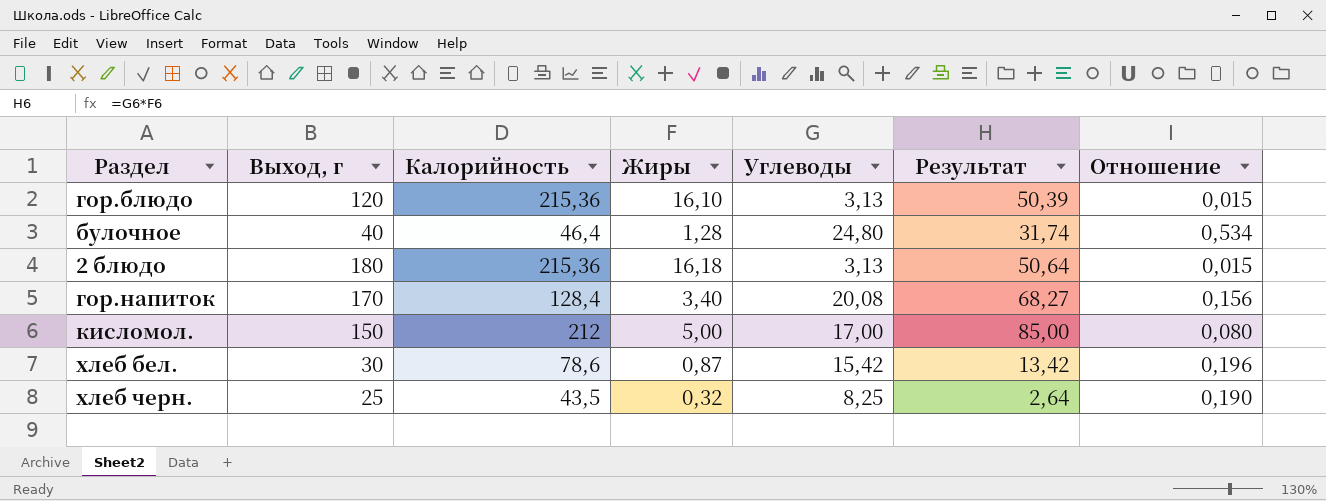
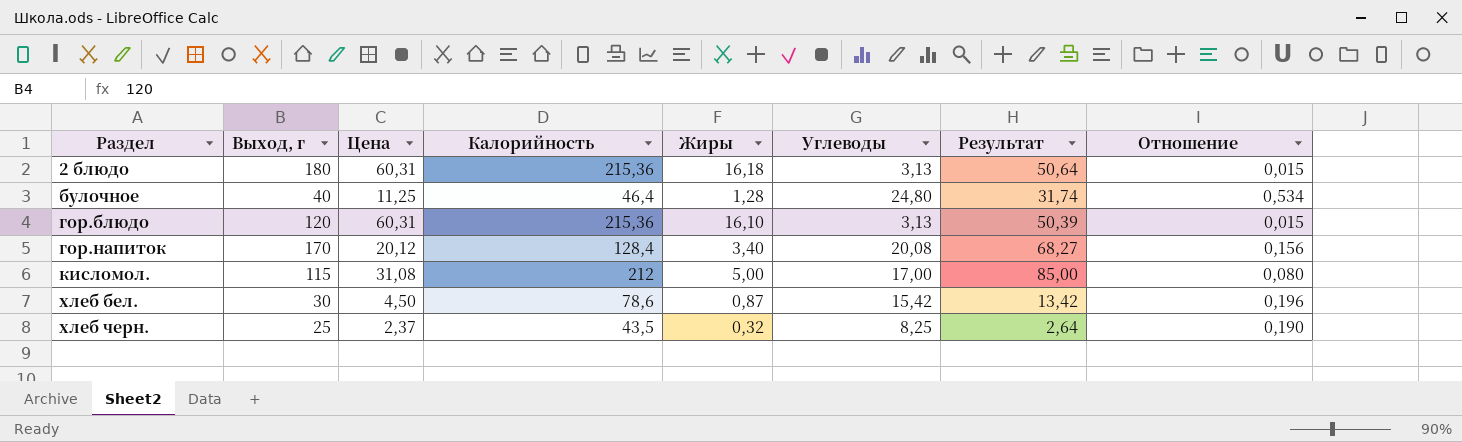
row order: none -> Раздел ascending
column Цена | position: none -> 3
кисломол. | Выход, г: 150 -> 115

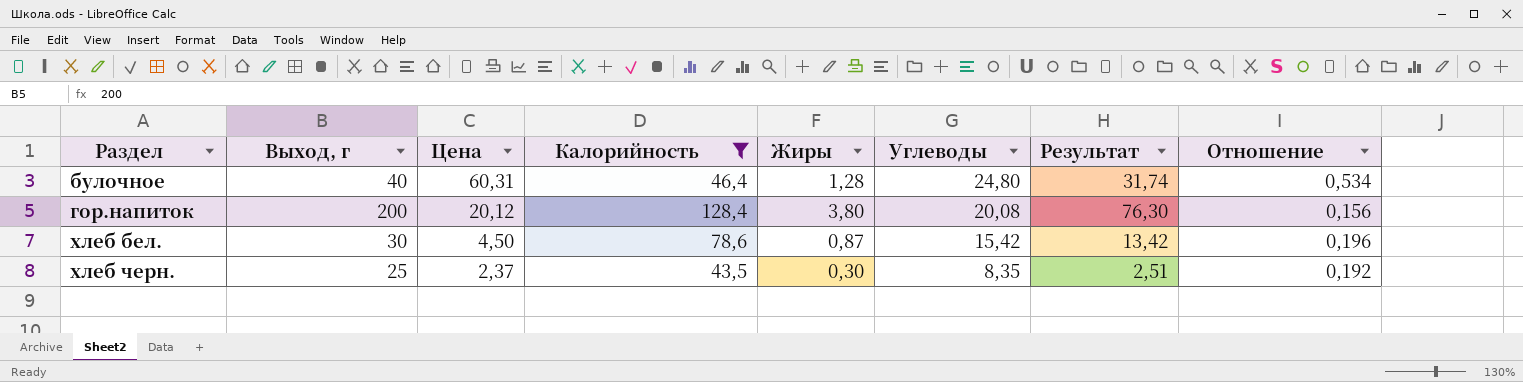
filter: none -> Калорийность <= 128,4
булочное | Цена: 11,25 -> 60,31
гор.напиток | Выход, г: 170 -> 200
гор.напиток | Жиры: 3,40 -> 3,80
гор.напиток | Результат: 68,27 -> 76,30
хлеб черн. | Жиры: 0,32 -> 0,30
хлеб черн. | Углеводы: 8,25 -> 8,35
хлеб черн. | Результат: 2,64 -> 2,51
хлеб черн. | Отношение: 0,190 -> 0,192

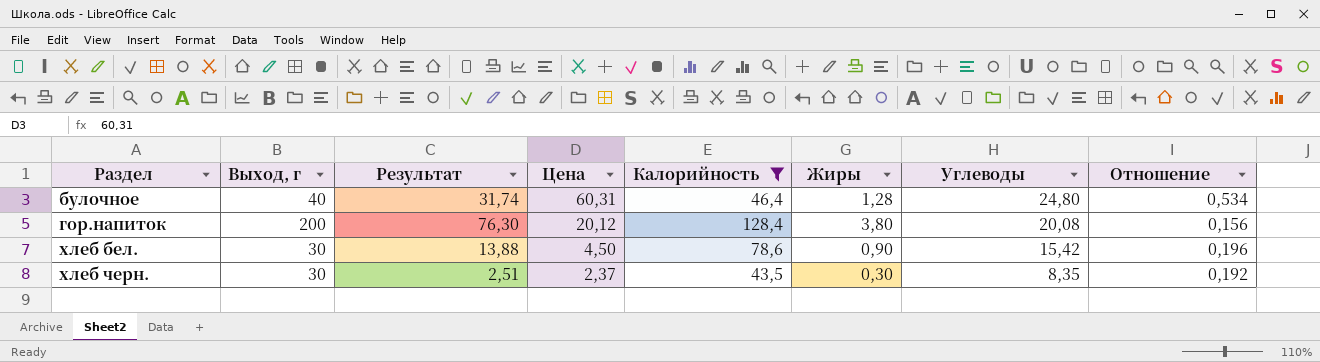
column Результат | position: 7 -> 3
хлеб бел. | Результат: 13,42 -> 13,88
хлеб бел. | Жиры: 0,87 -> 0,90
хлеб черн. | Выход, г: 25 -> 30

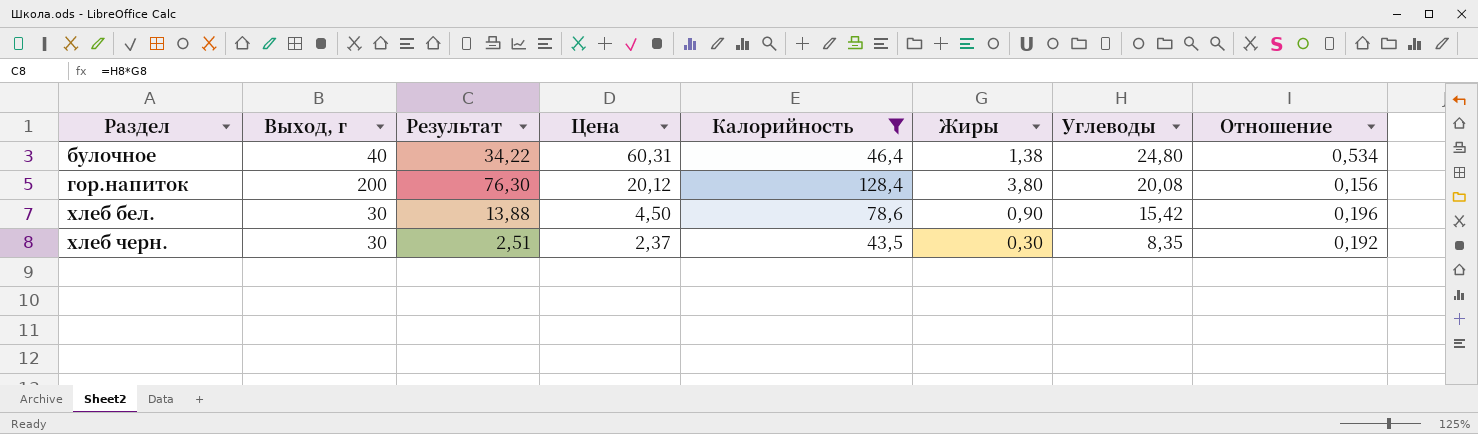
булочное | Результат: 31,74 -> 34,22
булочное | Жиры: 1,28 -> 1,38

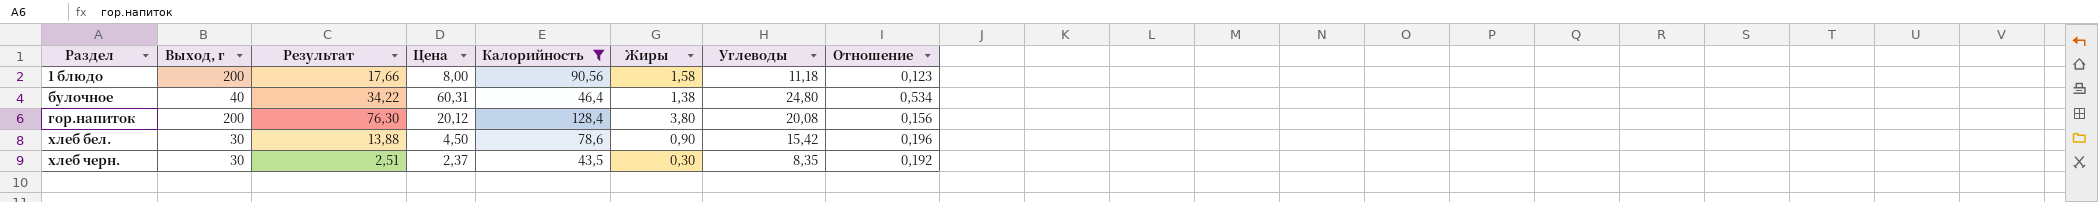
row 1 блюдо: none -> 200 | 17,66 | 8,00 | 90,56 | 1,58 | 11,18 | 0,123

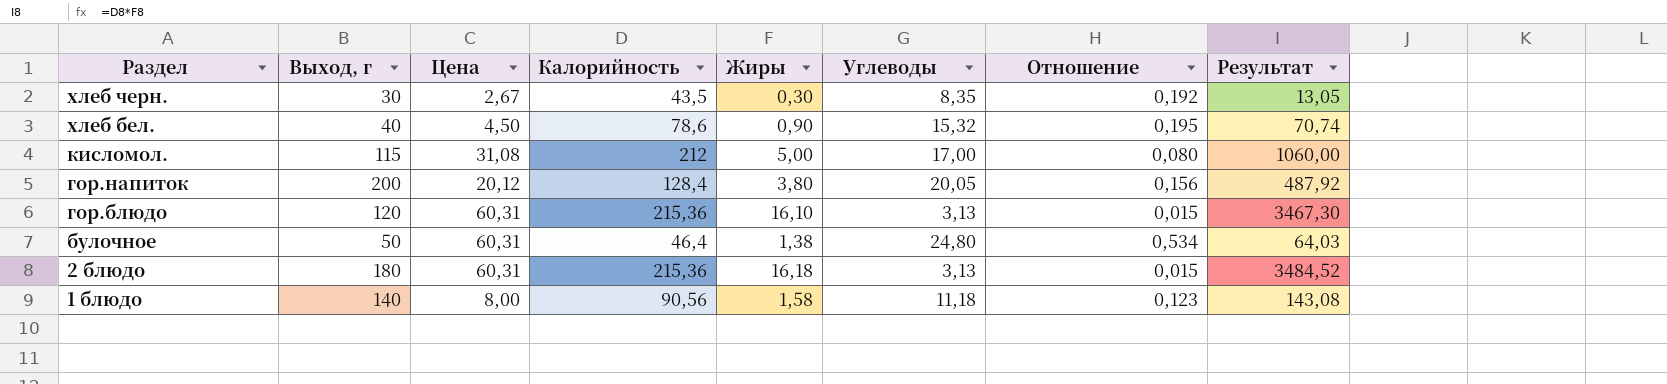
filter: Калорийность <= 128,4 -> none
row order: Раздел ascending -> Раздел descending
column Результат | formula: [Жиры] * [Углеводы] -> [Калорийность] * [Жиры]
column Результат | position: 3 -> 8
хлеб черн. | Цена: 2,37 -> 2,67
хлеб бел. | Выход, г: 30 -> 40
хлеб бел. | Углеводы: 15,42 -> 15,32
хлеб бел. | Отношение: 0,196 -> 0,195
гор.напиток | Углеводы: 20,08 -> 20,05
булочное | Выход, г: 40 -> 50
1 блюдо | Выход, г: 200 -> 140

